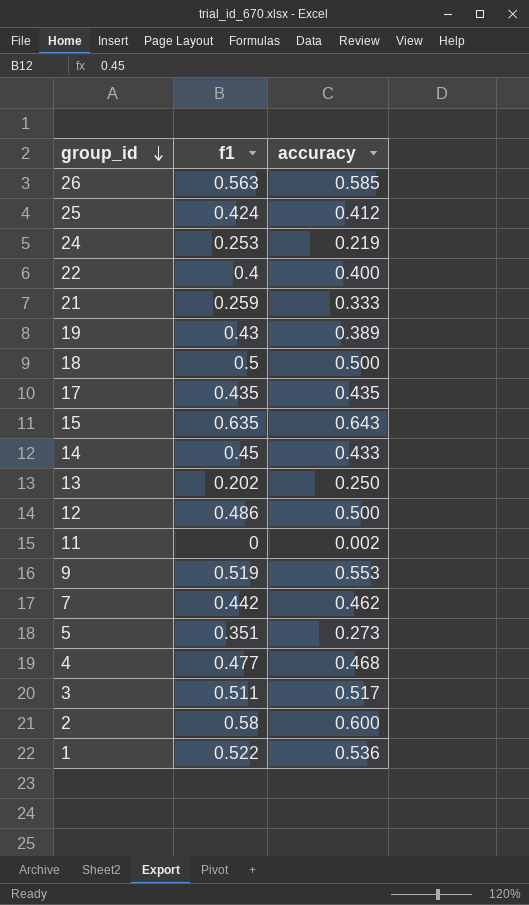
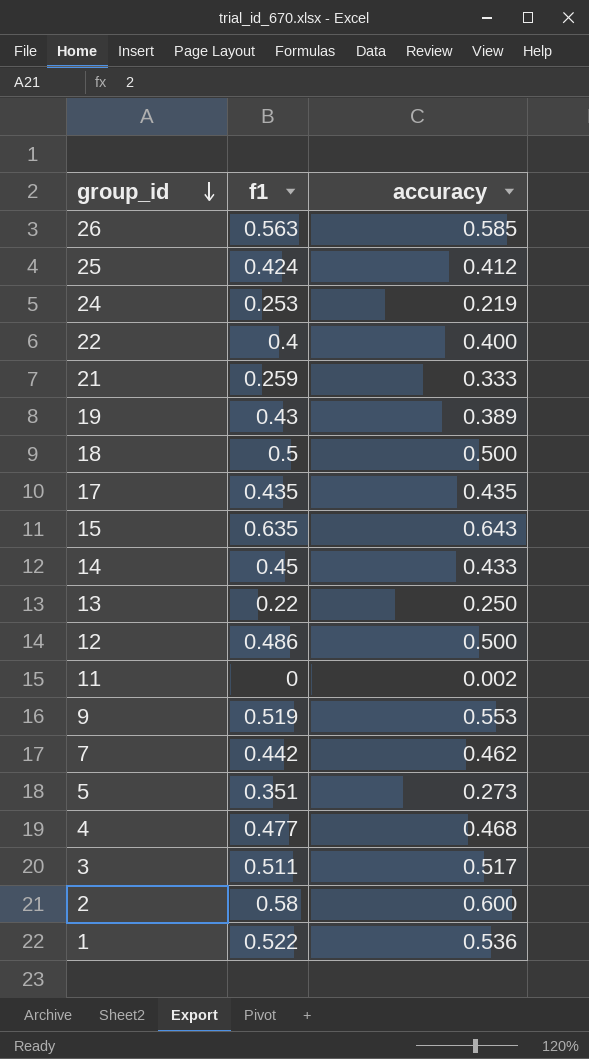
13 | f1: 0.202 -> 0.22

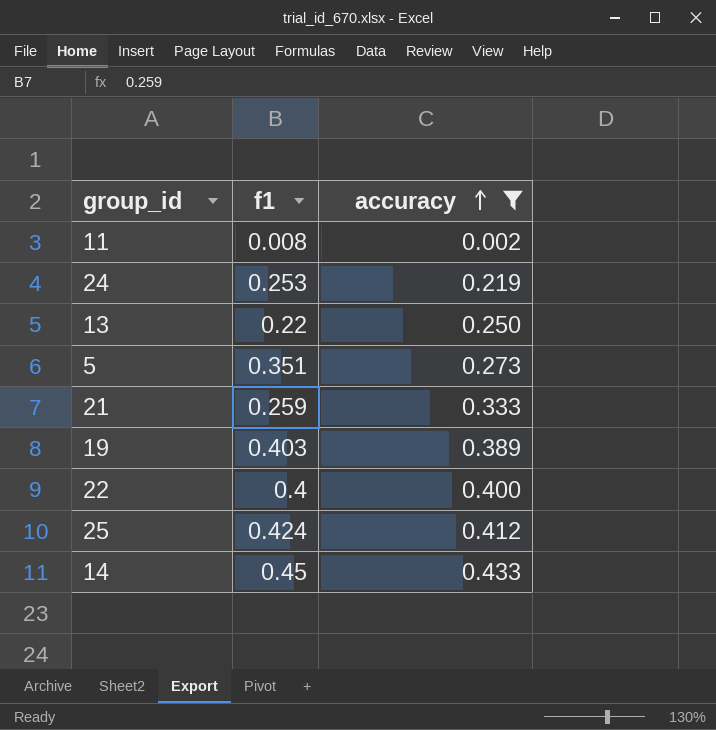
filter: none -> accuracy <= 0.433
row order: group_id descending -> accuracy ascending
11 | f1: 0 -> 0.008
19 | f1: 0.43 -> 0.403

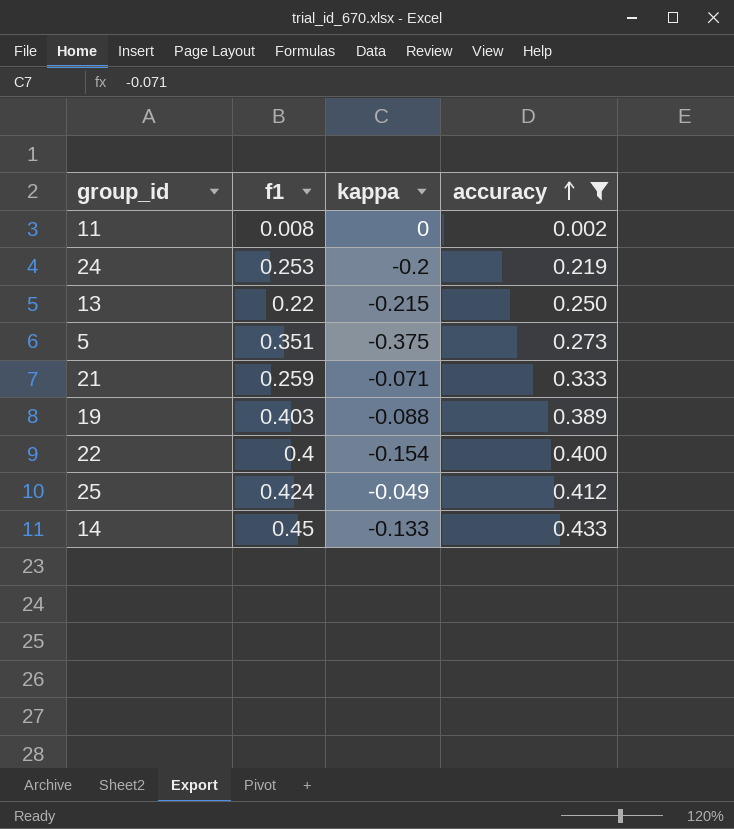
column kappa | position: none -> 3

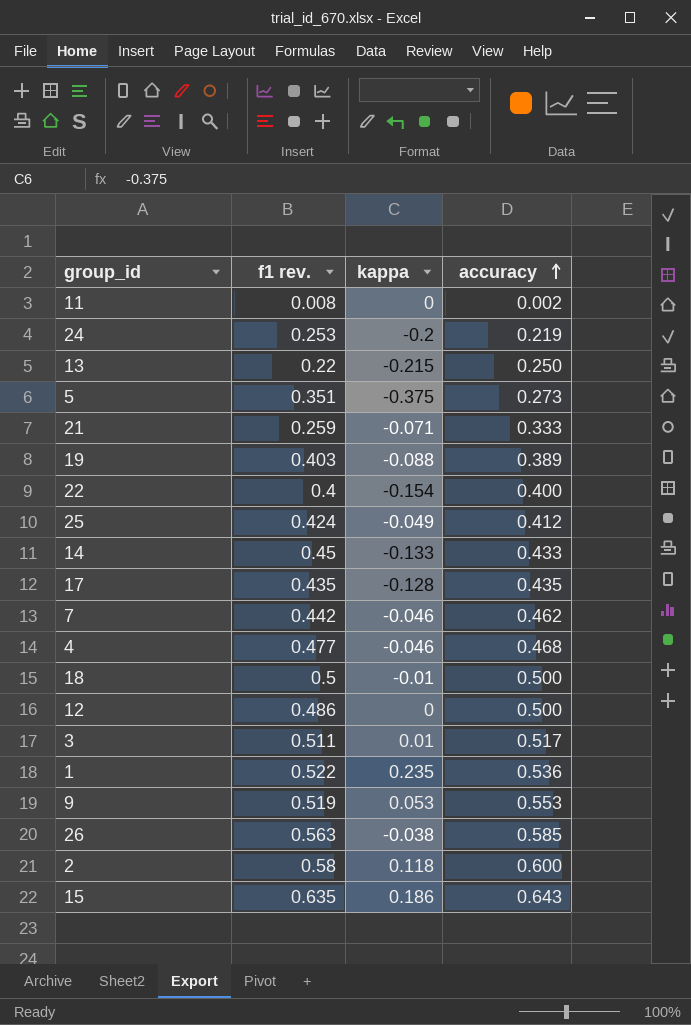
filter: accuracy <= 0.433 -> none
column name: f1 -> f1 rev.

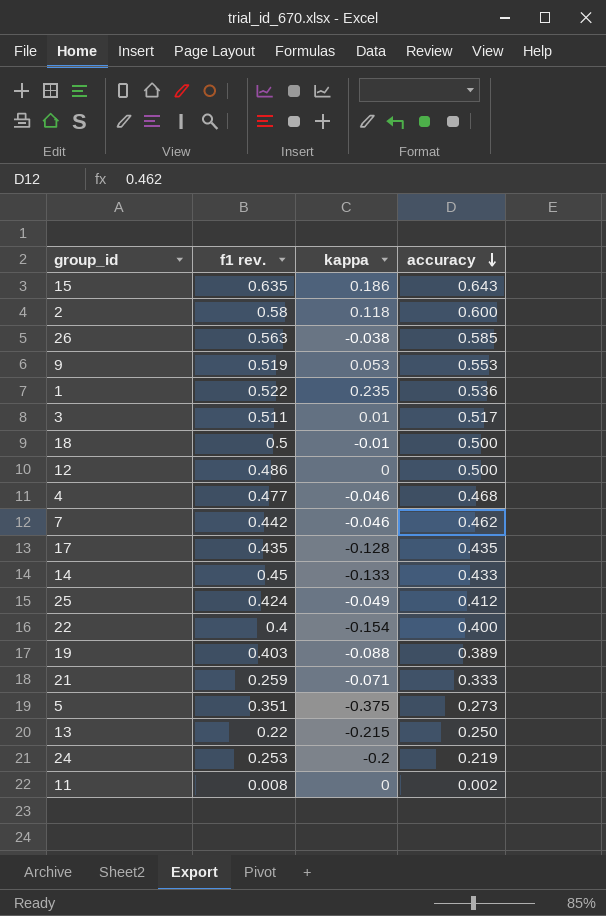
row order: accuracy ascending -> accuracy descending

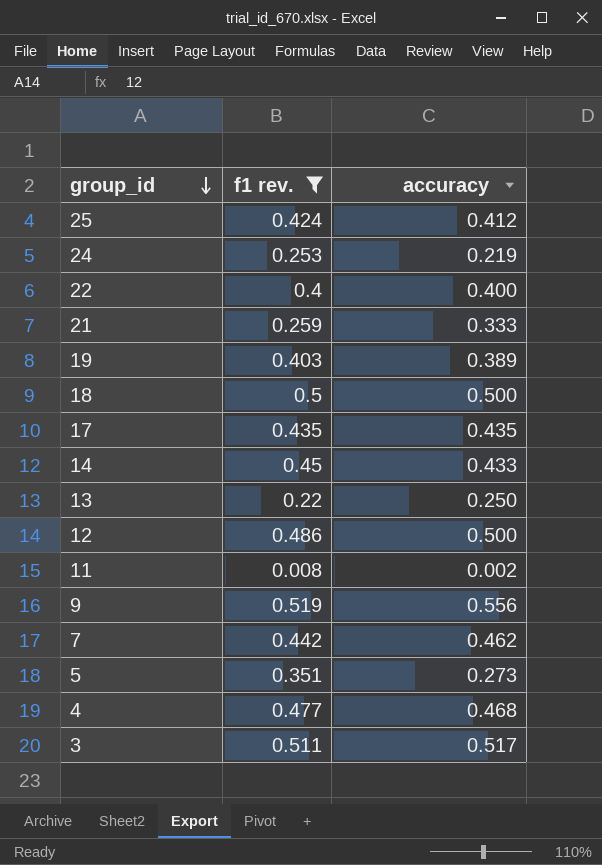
filter: none -> f1 rev. <= 0.519
row order: accuracy descending -> group_id descending
column kappa | position: 3 -> none
9 | accuracy: 0.553 -> 0.556

